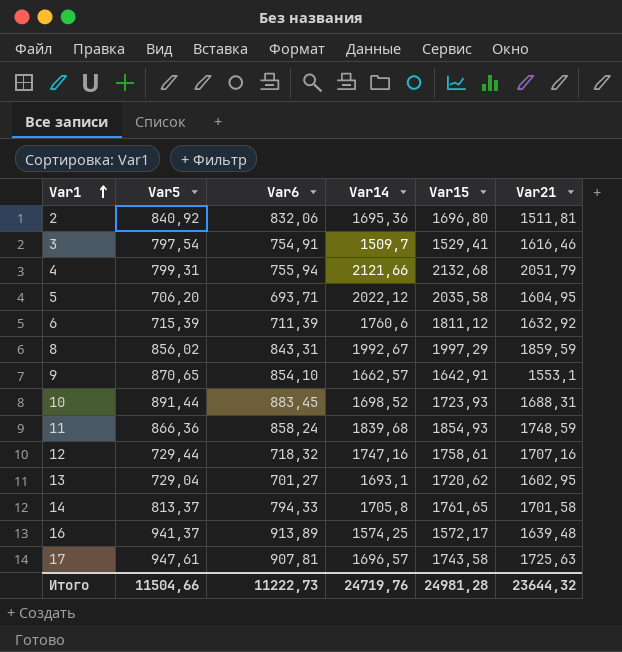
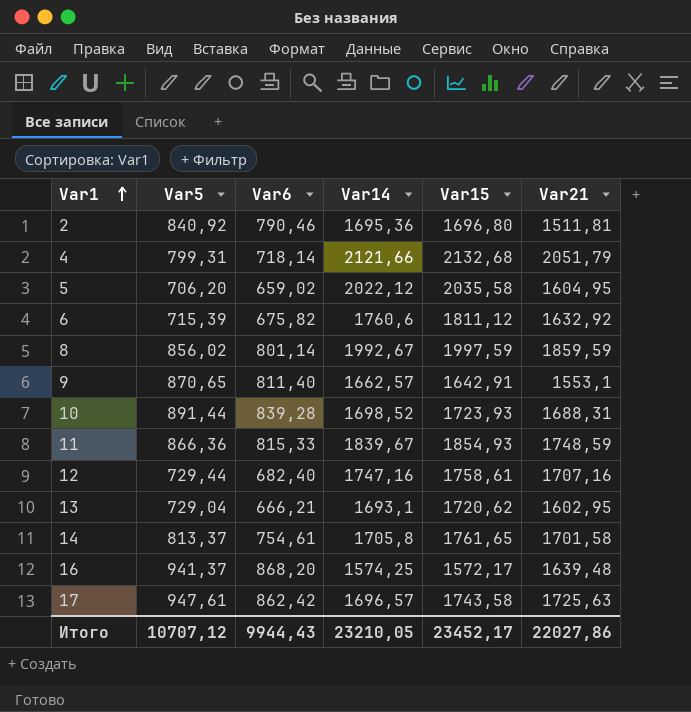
row 3: 797,54 | 754,91 | 1509,7 | 1529,41 | 1616,46 -> none
2 | Var6: 832,06 -> 790,46
4 | Var6: 755,94 -> 718,14
5 | Var6: 693,71 -> 659,02
6 | Var6: 711,39 -> 675,82
8 | Var6: 843,31 -> 801,14
8 | Var15: 1997,29 -> 1997,59
9 | Var6: 854,10 -> 811,40
10 | Var6: 883,45 -> 839,28
11 | Var6: 858,24 -> 815,33
11 | Var14: 1839,68 -> 1839,67
12 | Var6: 718,32 -> 682,40
13 | Var6: 701,27 -> 666,21
14 | Var6: 794,33 -> 754,61
16 | Var6: 913,89 -> 868,20
17 | Var6: 907,81 -> 862,42
Итого | Var5: 11504,66 -> 10707,12
Итого | Var6: 11222,73 -> 9944,43
Итого | Var14: 24719,76 -> 23210,05
Итого | Var15: 24981,28 -> 23452,17
Итого | Var21: 23644,32 -> 22027,86

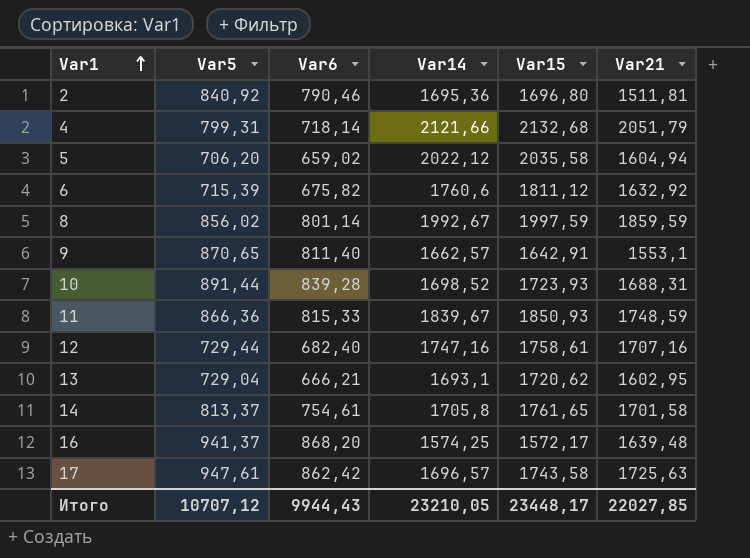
5 | Var21: 1604,95 -> 1604,94
11 | Var15: 1854,93 -> 1850,93
Итого | Var15: 23452,17 -> 23448,17
Итого | Var21: 22027,86 -> 22027,85

